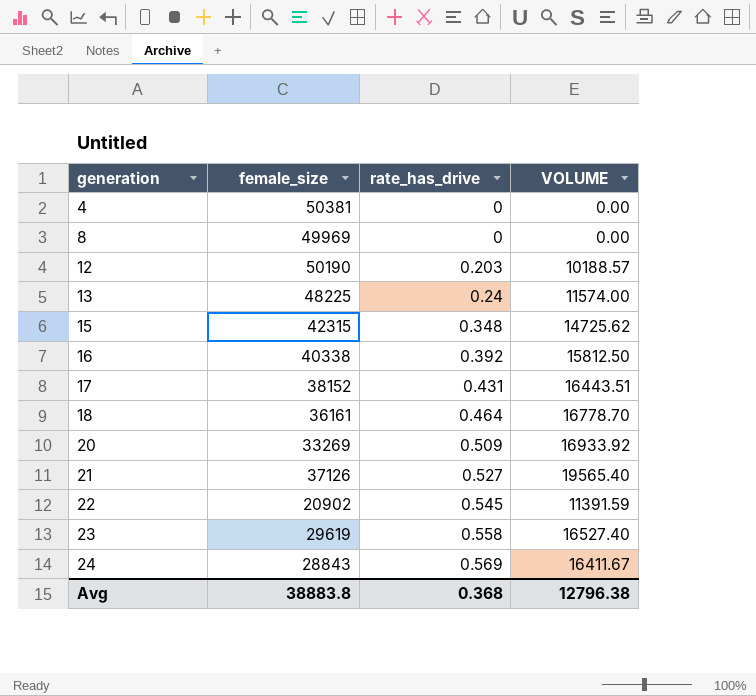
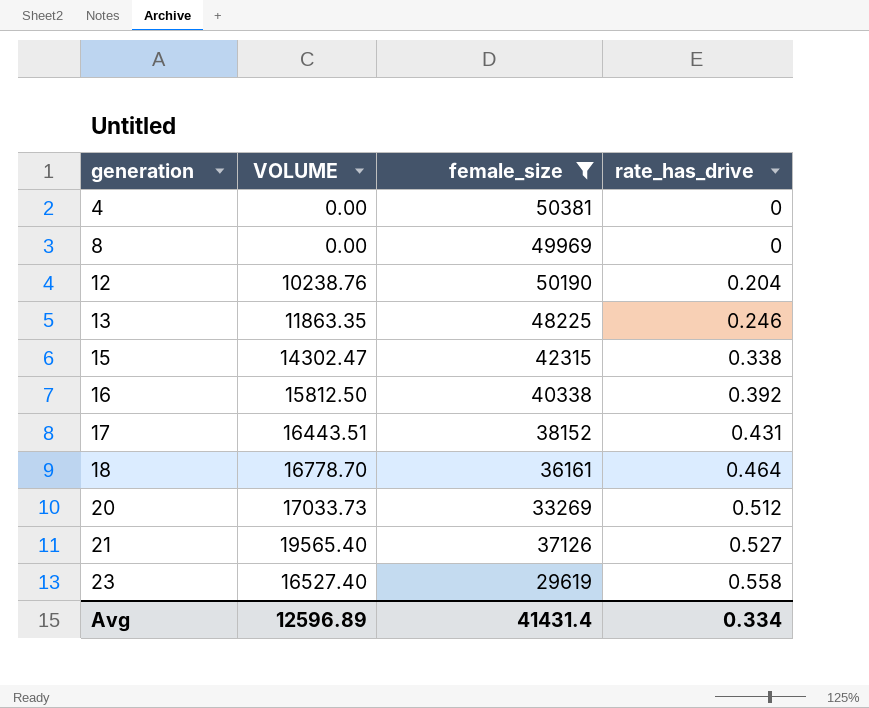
filter: none -> female_size >= 29619
column VOLUME | position: 4 -> 2
12 | VOLUME: 10188.57 -> 10238.76
12 | rate_has_drive: 0.203 -> 0.204
13 | VOLUME: 11574.00 -> 11863.35
13 | rate_has_drive: 0.24 -> 0.246
15 | VOLUME: 14725.62 -> 14302.47
15 | rate_has_drive: 0.348 -> 0.338
20 | VOLUME: 16933.92 -> 17033.73
20 | rate_has_drive: 0.509 -> 0.512
Avg | VOLUME: 12796.38 -> 12596.89
Avg | female_size: 38883.8 -> 41431.4
Avg | rate_has_drive: 0.368 -> 0.334

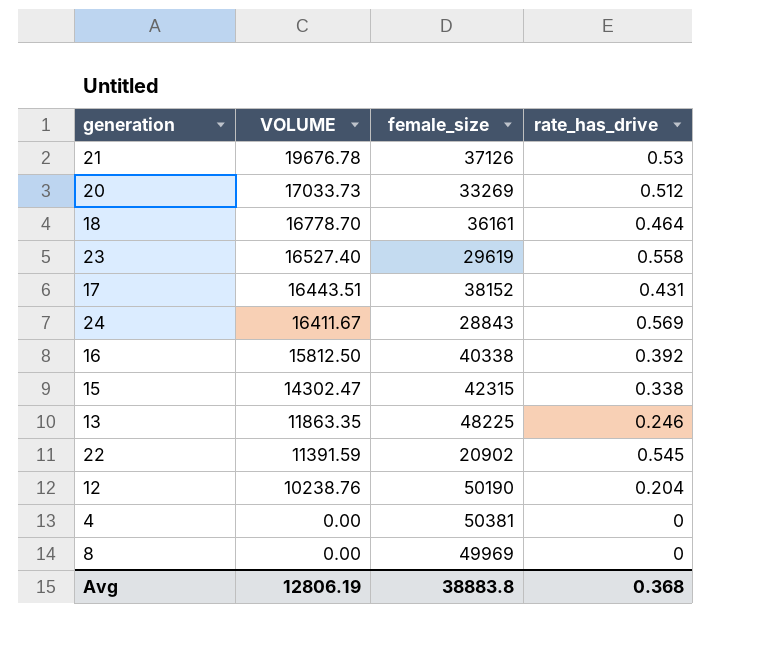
filter: female_size >= 29619 -> none
row order: generation ascending -> VOLUME descending
21 | VOLUME: 19565.40 -> 19676.78
21 | rate_has_drive: 0.527 -> 0.53
Avg | VOLUME: 12596.89 -> 12806.19
Avg | female_size: 41431.4 -> 38883.8
Avg | rate_has_drive: 0.334 -> 0.368

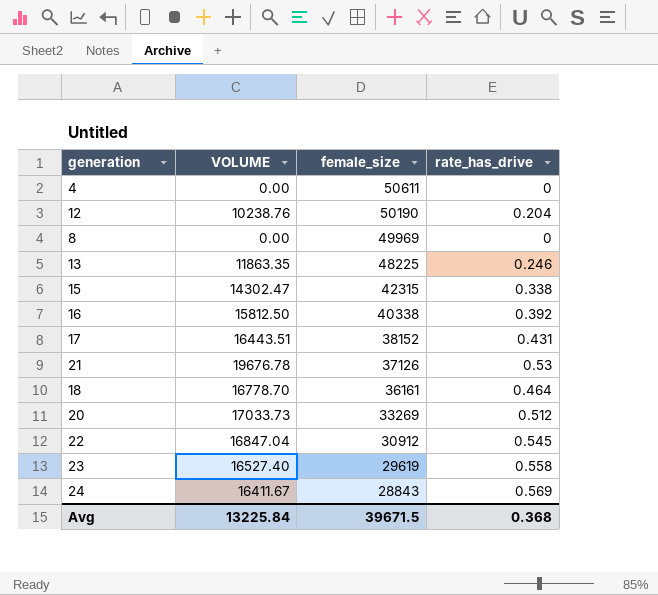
row order: VOLUME descending -> female_size descending
4 | female_size: 50381 -> 50611
22 | VOLUME: 11391.59 -> 16847.04
22 | female_size: 20902 -> 30912
Avg | VOLUME: 12806.19 -> 13225.84
Avg | female_size: 38883.8 -> 39671.5

